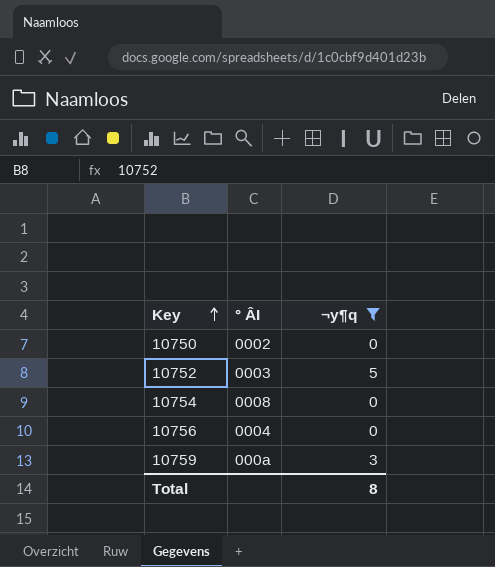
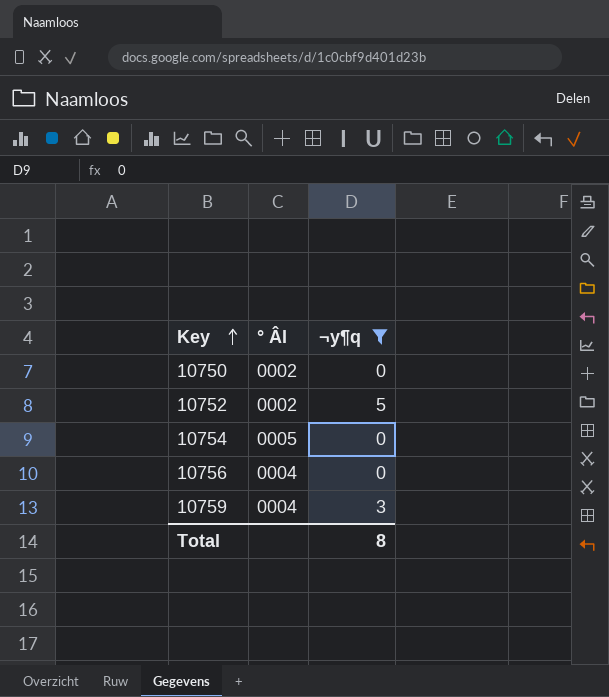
10752 | ° ÂI: 0003 -> 0002
10754 | ° ÂI: 0008 -> 0005
10759 | ° ÂI: 000a -> 0004

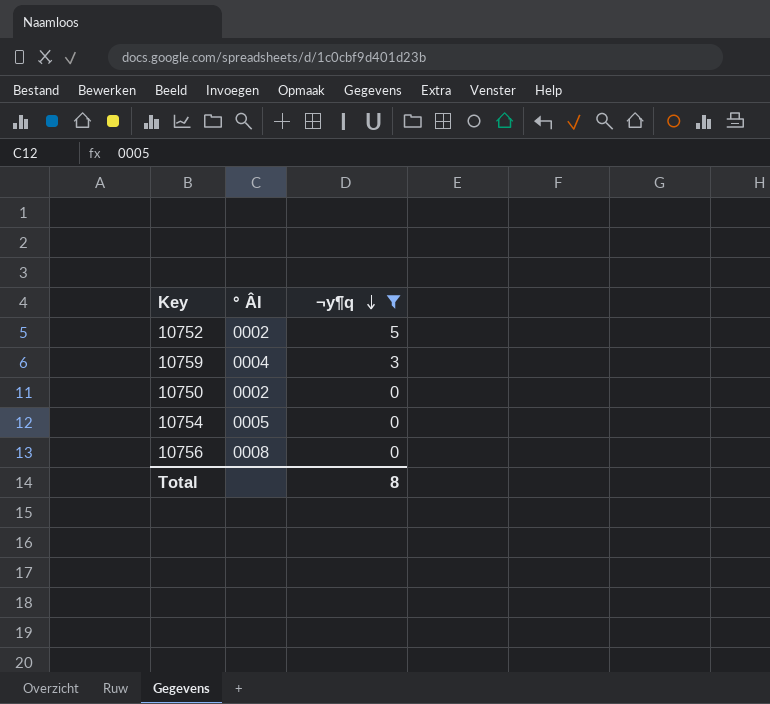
row order: Key ascending -> ¬y¶q descending
10756 | ° ÂI: 0004 -> 0008

